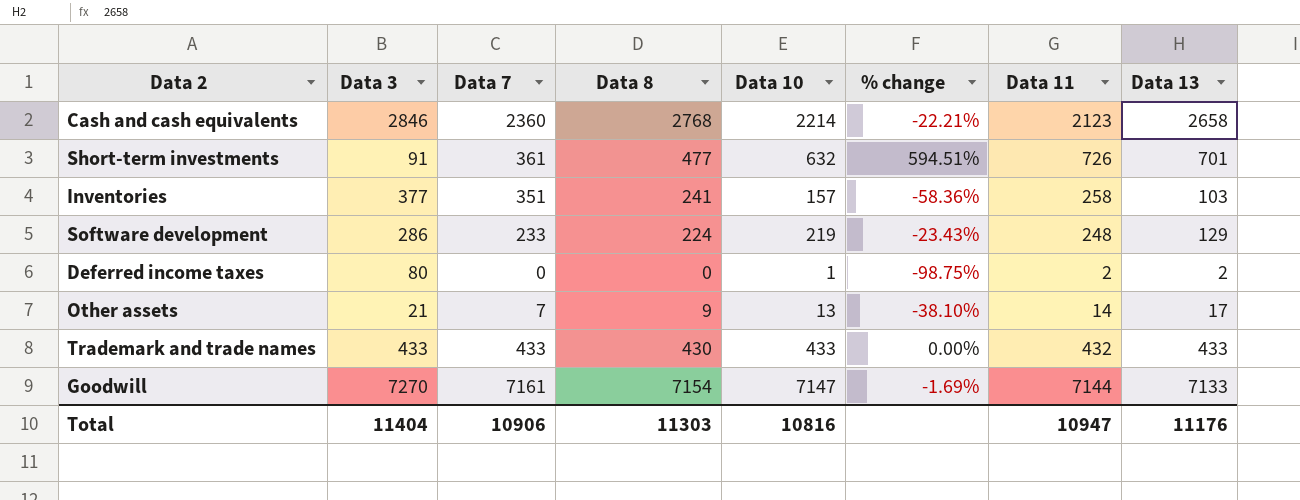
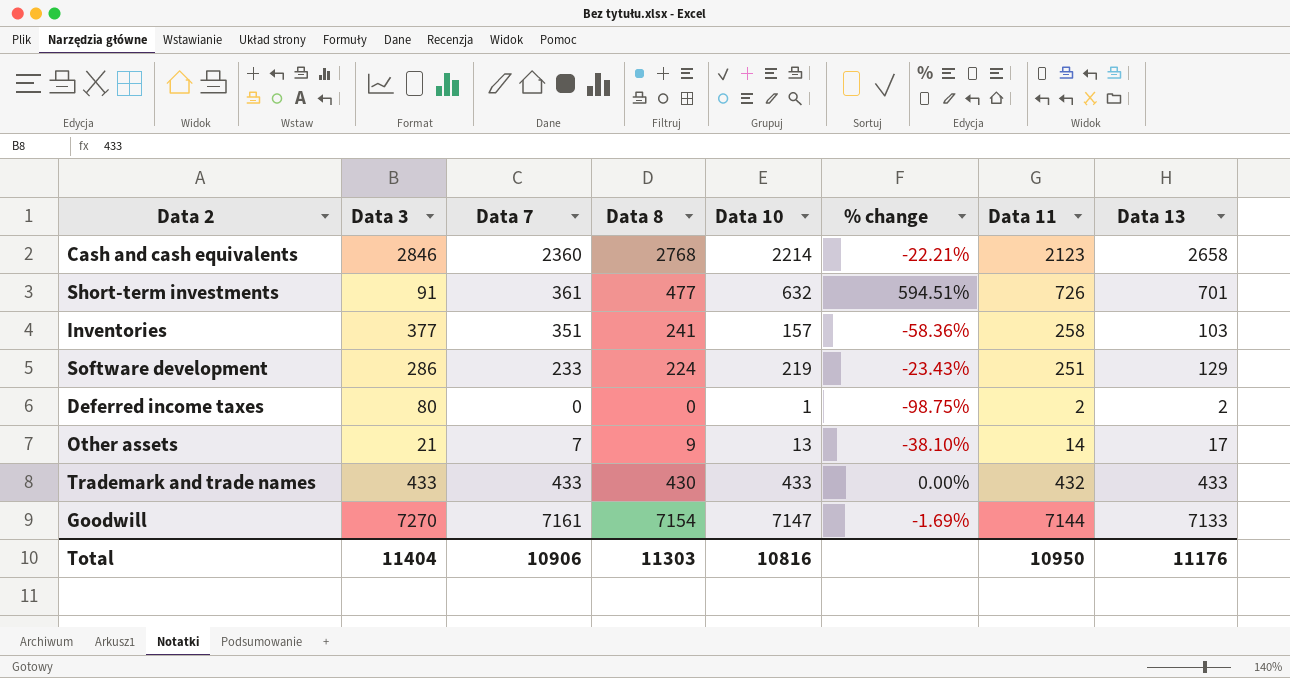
Software development | Data 11: 248 -> 251
Total | Data 11: 10947 -> 10950

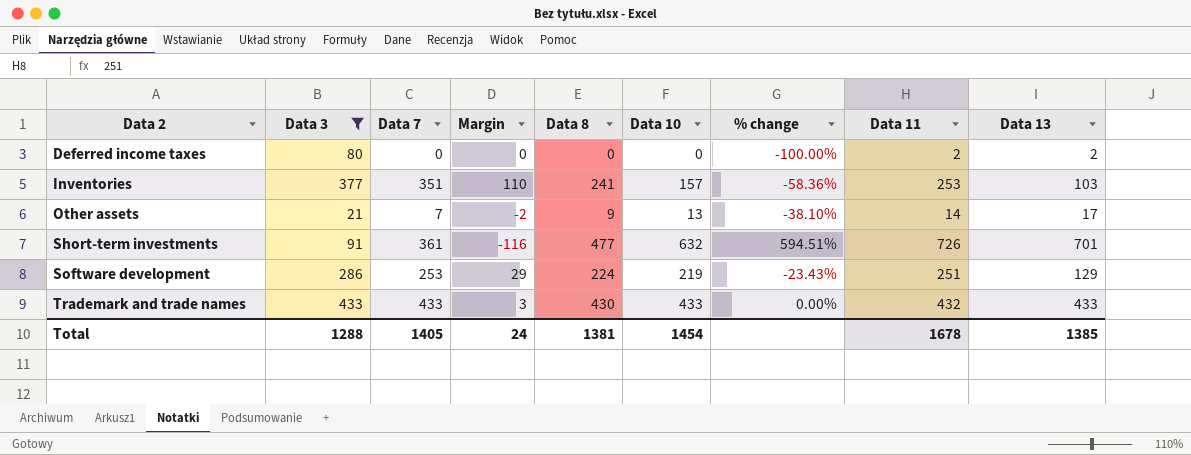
filter: none -> Data 3 <= 433
row order: none -> Data 2 ascending
column Margin | formula: none -> [Data 7] - [Data 8]
Deferred income taxes | Data 10: 1 -> 0
Deferred income taxes | % change: -98.75% -> -100.00%
Inventories | Data 11: 258 -> 253
Software development | Data 7: 233 -> 253
Total | Data 3: 11404 -> 1288
Total | Data 7: 10906 -> 1405
Total | Data 8: 11303 -> 1381
Total | Data 10: 10816 -> 1454
Total | Data 11: 10950 -> 1678
Total | Data 13: 11176 -> 1385

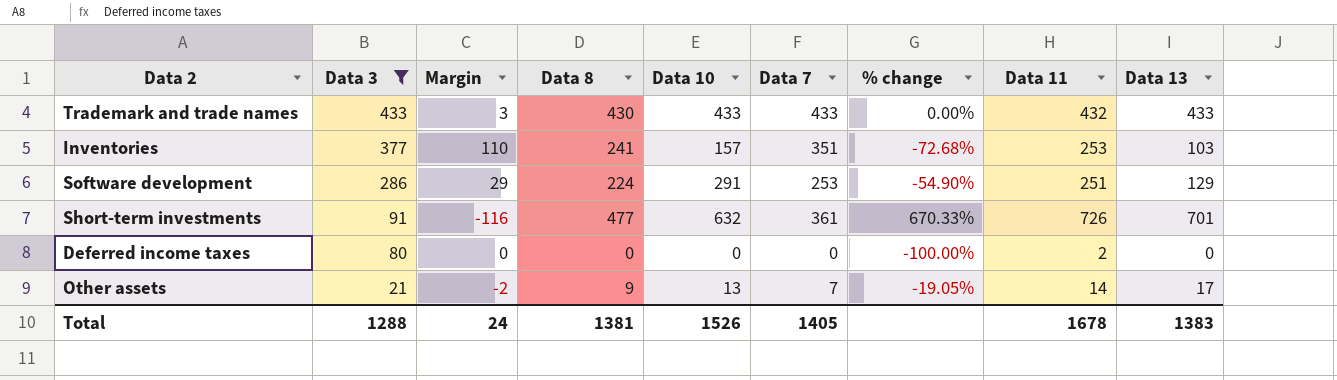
row order: Data 2 ascending -> Data 3 descending
column Data 7 | position: 3 -> 6
column % change | formula: ([Data 10] - [Data 3]) / [Data 3] -> ([Data 13] - [Data 3]) / [Data 3]
Software development | Data 10: 219 -> 291
Deferred income taxes | Data 13: 2 -> 0
Total | Data 10: 1454 -> 1526
Total | Data 13: 1385 -> 1383

